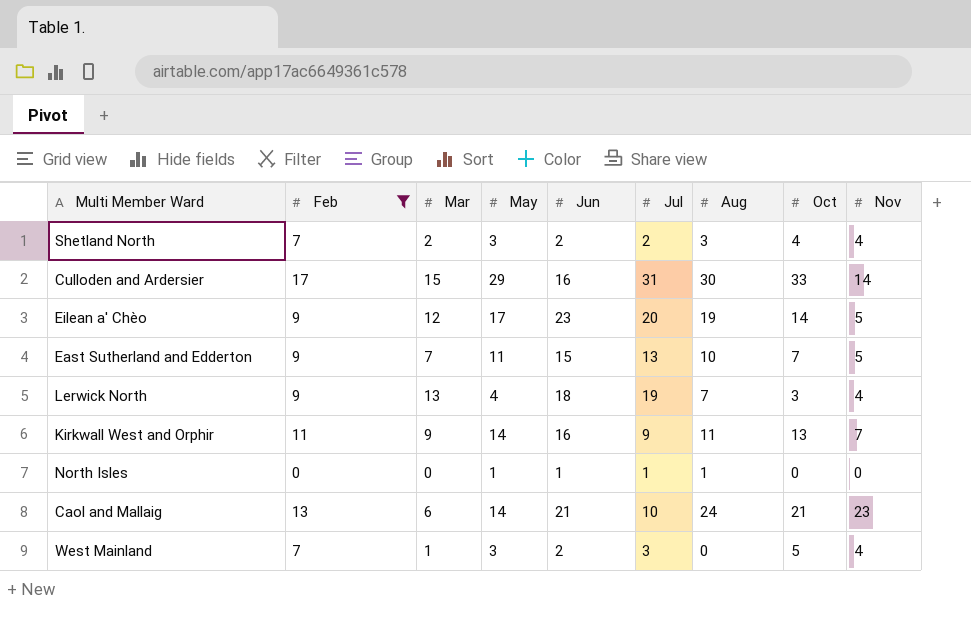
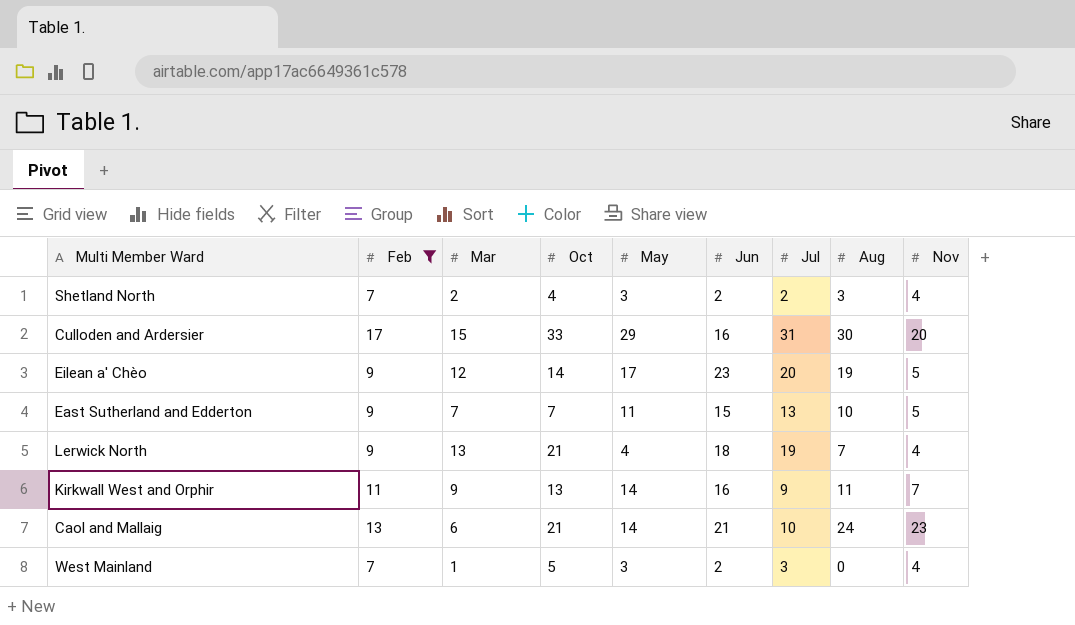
column Oct | position: 8 -> 4
row North Isles: 0 | 0 | 1 | 1 | 1 | 1 | 0 | 0 -> none
Culloden and Ardersier | Nov: 14 -> 20
Lerwick North | Oct: 3 -> 21

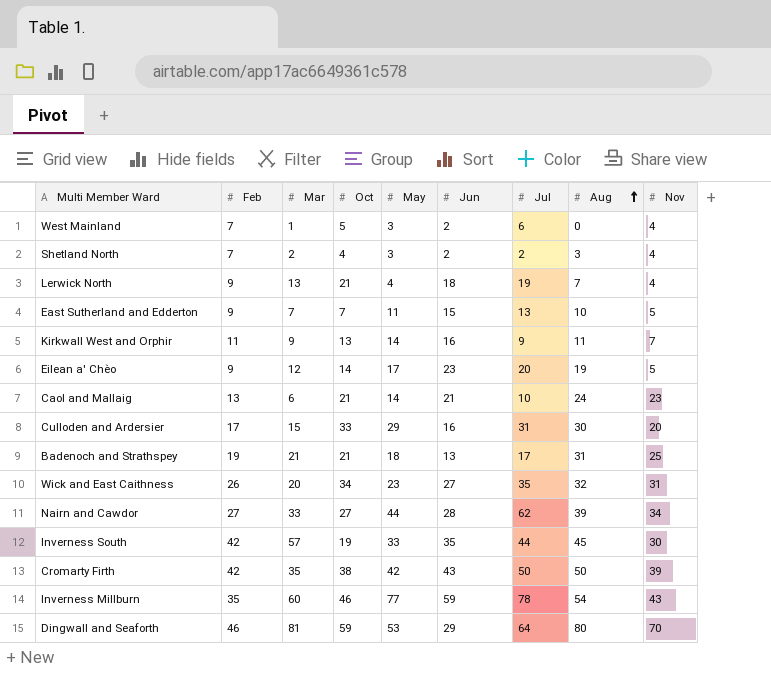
filter: Feb <= 17 -> none
row order: none -> Aug ascending
West Mainland | Jul: 3 -> 6

